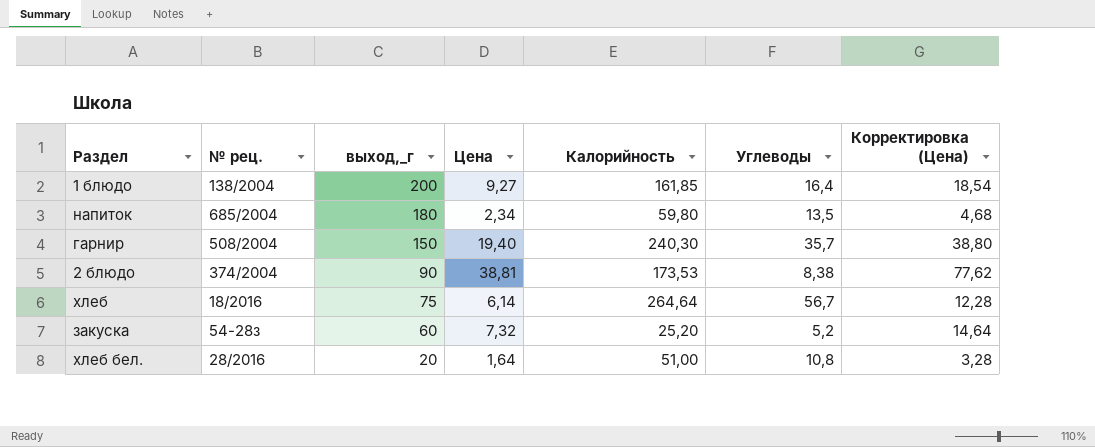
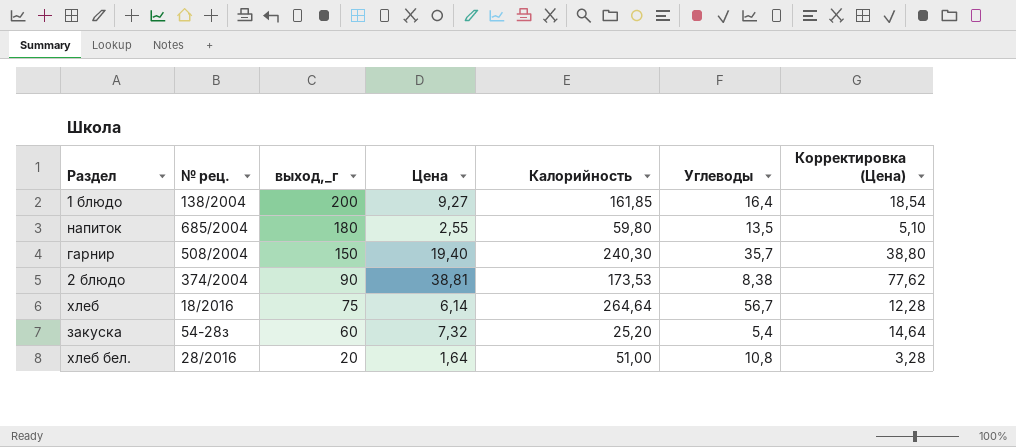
напиток | Цена: 2,34 -> 2,55
напиток | Корректировка (Цена): 4,68 -> 5,10
закуска | Углеводы: 5,2 -> 5,4

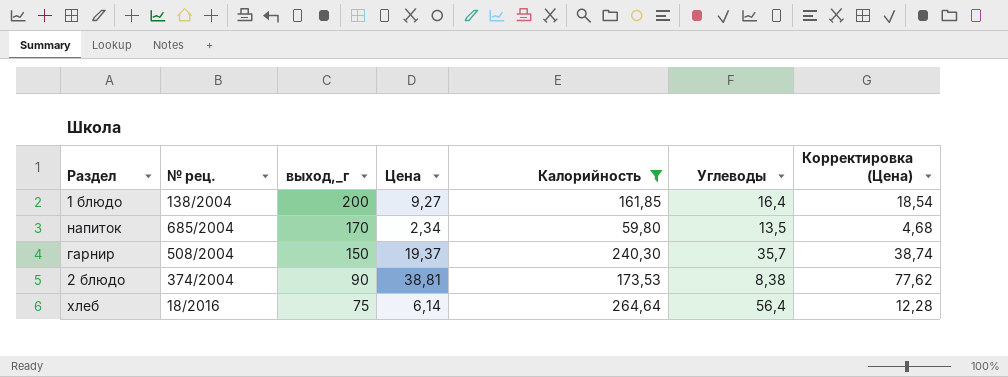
filter: none -> Калорийность >= 59,80
напиток | выход,_г: 180 -> 170
напиток | Цена: 2,55 -> 2,34
напиток | Корректировка (Цена): 5,10 -> 4,68
гарнир | Цена: 19,40 -> 19,37
гарнир | Корректировка (Цена): 38,80 -> 38,74
хлеб | Углеводы: 56,7 -> 56,4

